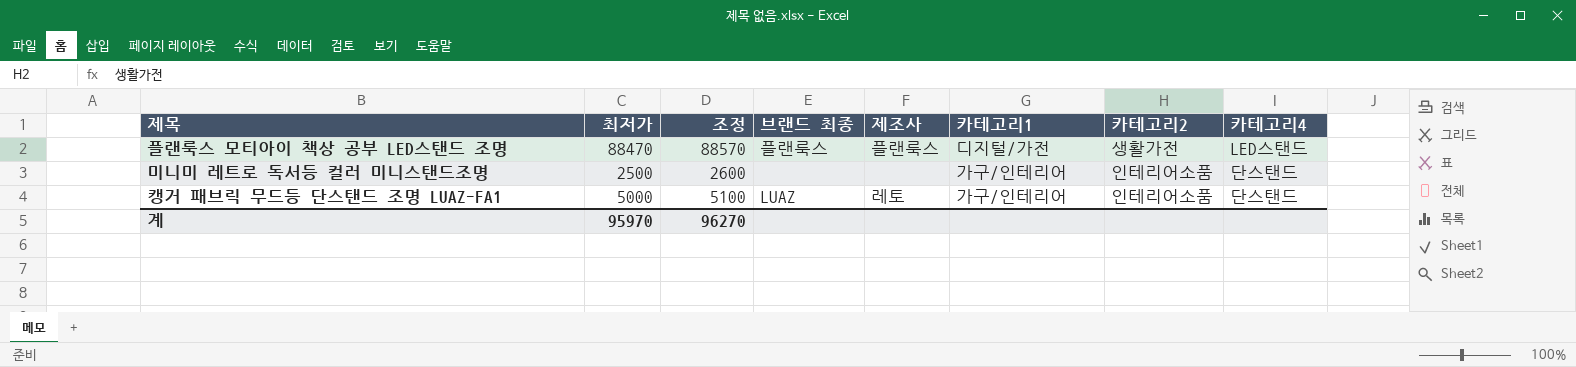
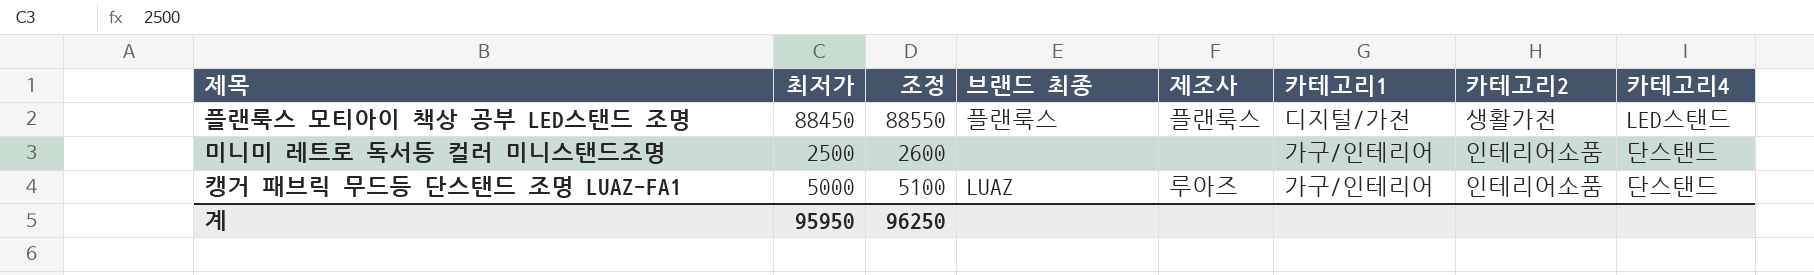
플랜룩스 모티아이 책상 공부 LED스탠드 조명 | 최저가: 88470 -> 88450
플랜룩스 모티아이 책상 공부 LED스탠드 조명 | 조정: 88570 -> 88550
캥거 패브릭 무드등 단스탠드 조명 LUAZ-FA1 | 제조사: 레토 -> 루아즈
계 | 최저가: 95970 -> 95950
계 | 조정: 96270 -> 96250

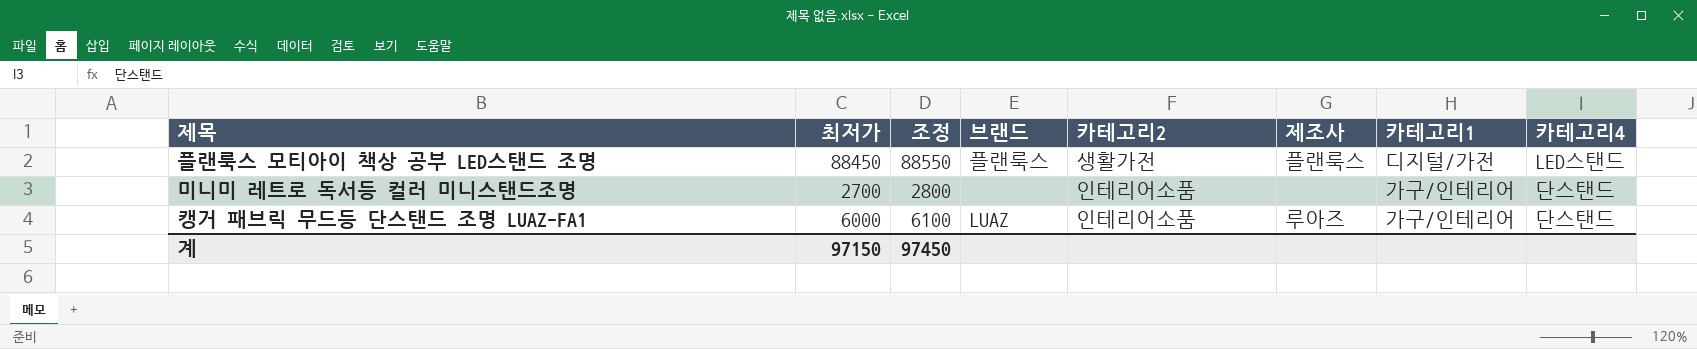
column name: 브랜드 최종 -> 브랜드
column 카테고리2 | position: 7 -> 5
미니미 레트로 독서등 컬러 미니스탠드조명 | 최저가: 2500 -> 2700
미니미 레트로 독서등 컬러 미니스탠드조명 | 조정: 2600 -> 2800
캥거 패브릭 무드등 단스탠드 조명 LUAZ-FA1 | 최저가: 5000 -> 6000
캥거 패브릭 무드등 단스탠드 조명 LUAZ-FA1 | 조정: 5100 -> 6100
계 | 최저가: 95950 -> 97150
계 | 조정: 96250 -> 97450

